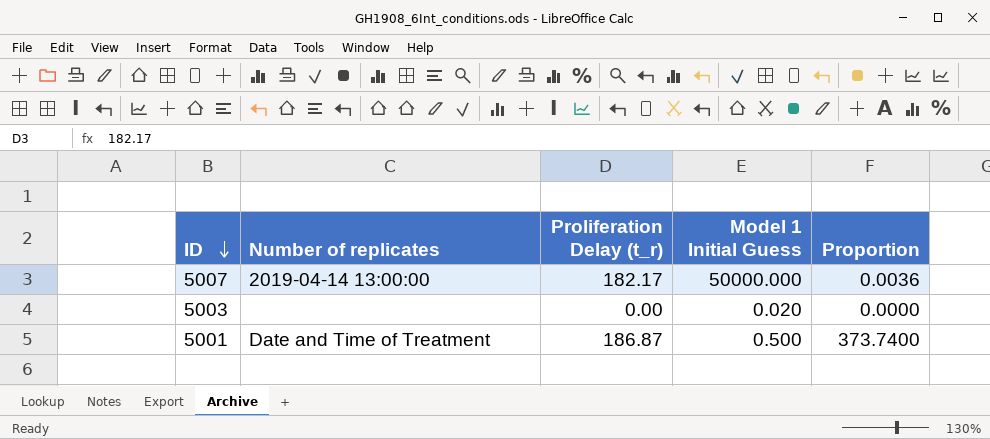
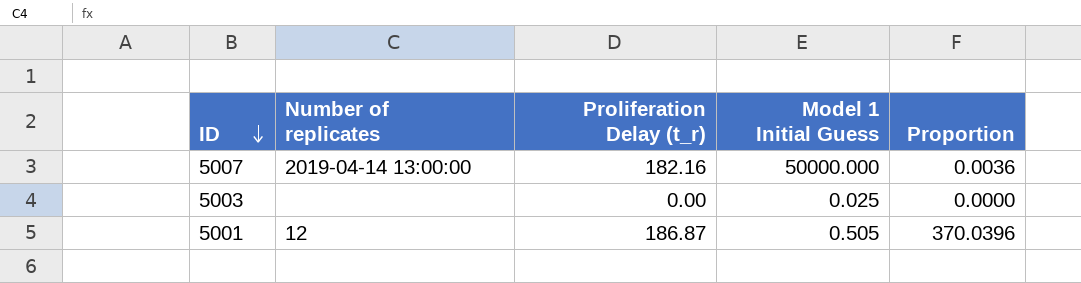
5007 | Proliferation Delay (t_r): 182.17 -> 182.16
5003 | Model 1 Initial Guess: 0.020 -> 0.025
5001 | Number of replicates: Date and Time of Treatment -> 12
5001 | Model 1 Initial Guess: 0.500 -> 0.505
5001 | Proportion: 373.7400 -> 370.0396

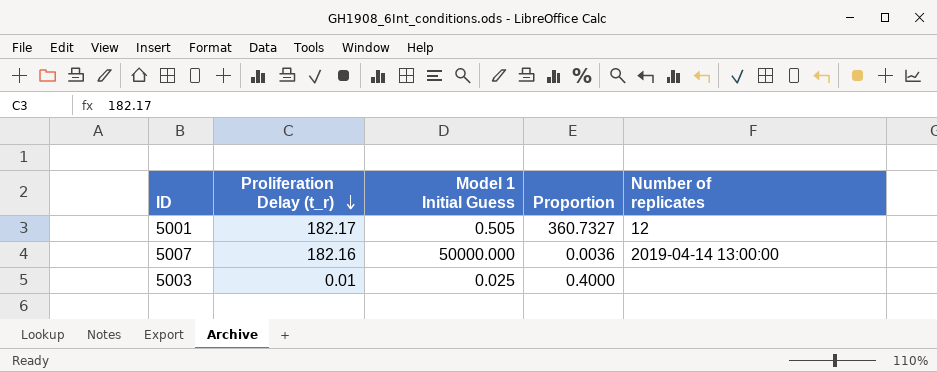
row order: ID descending -> Proliferation Delay (t_r) descending
column Number of replicates | position: 2 -> 5
5001 | Proliferation Delay (t_r): 186.87 -> 182.17
5001 | Proportion: 370.0396 -> 360.7327
5003 | Proliferation Delay (t_r): 0.00 -> 0.01
5003 | Proportion: 0.0000 -> 0.4000

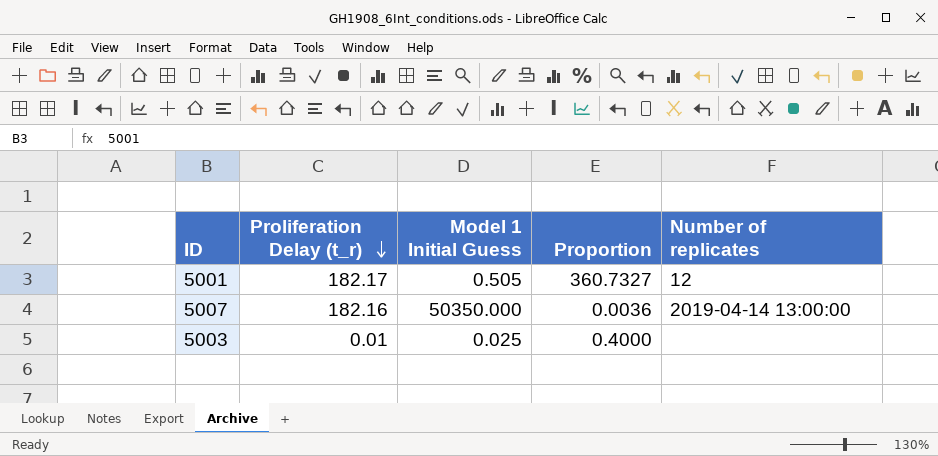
5007 | Model 1 Initial Guess: 50000.000 -> 50350.000

